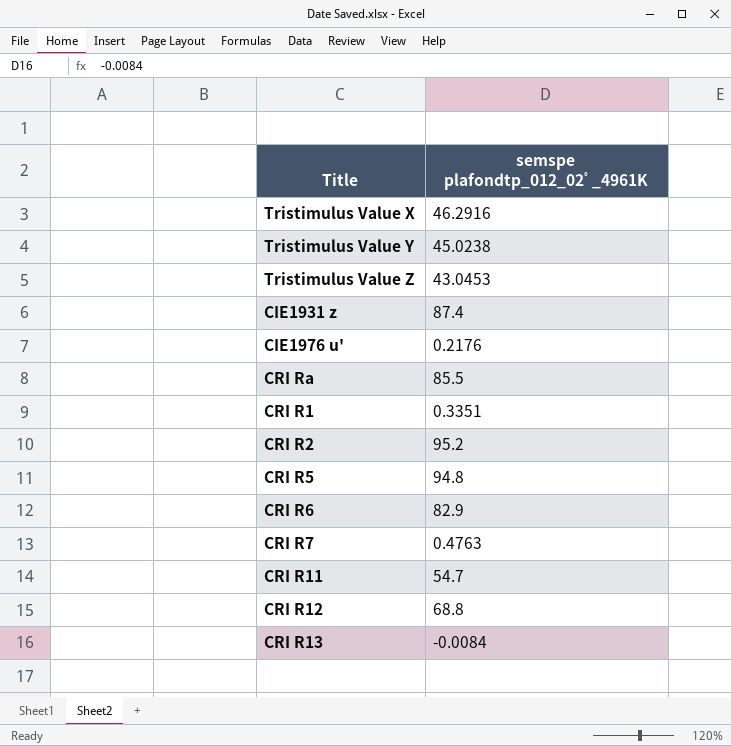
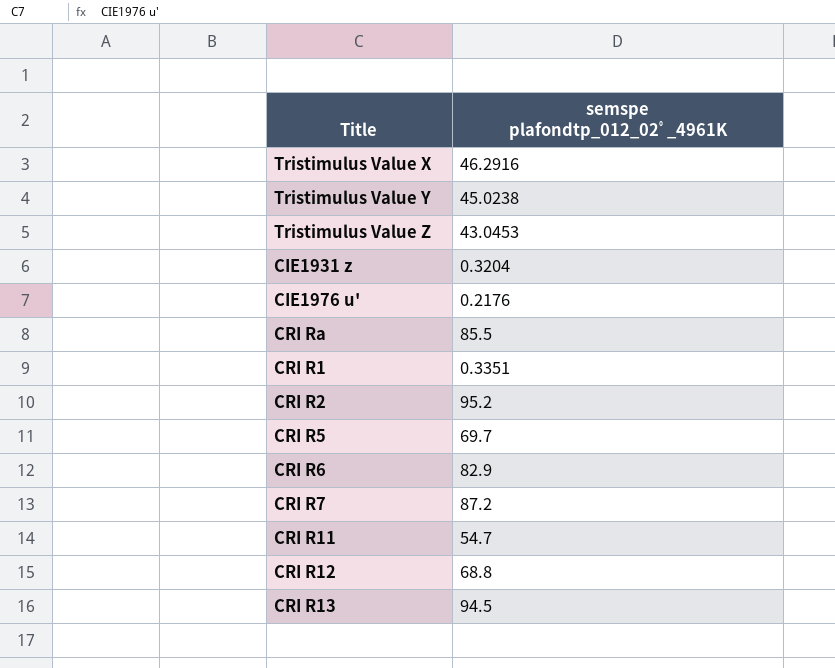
CIE1931 z | semspe plafondtp_012_02ﾟ_4961K: 87.4 -> 0.3204
CRI R5 | semspe plafondtp_012_02ﾟ_4961K: 94.8 -> 69.7
CRI R7 | semspe plafondtp_012_02ﾟ_4961K: 0.4763 -> 87.2
CRI R13 | semspe plafondtp_012_02ﾟ_4961K: -0.0084 -> 94.5

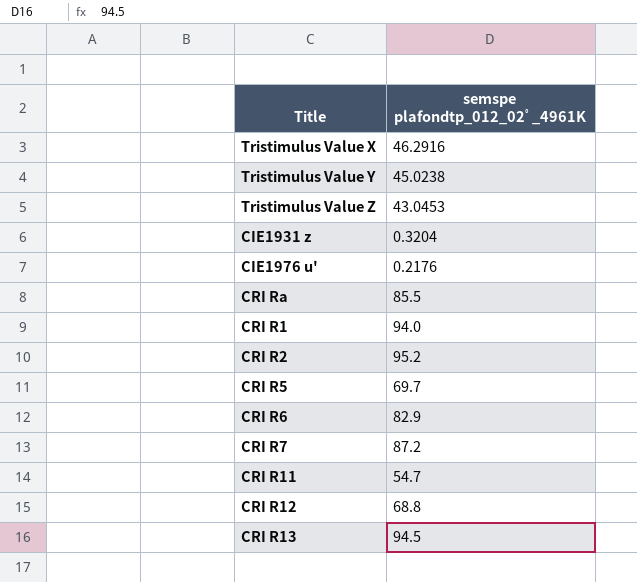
CRI R1 | semspe plafondtp_012_02ﾟ_4961K: 0.3351 -> 94.0

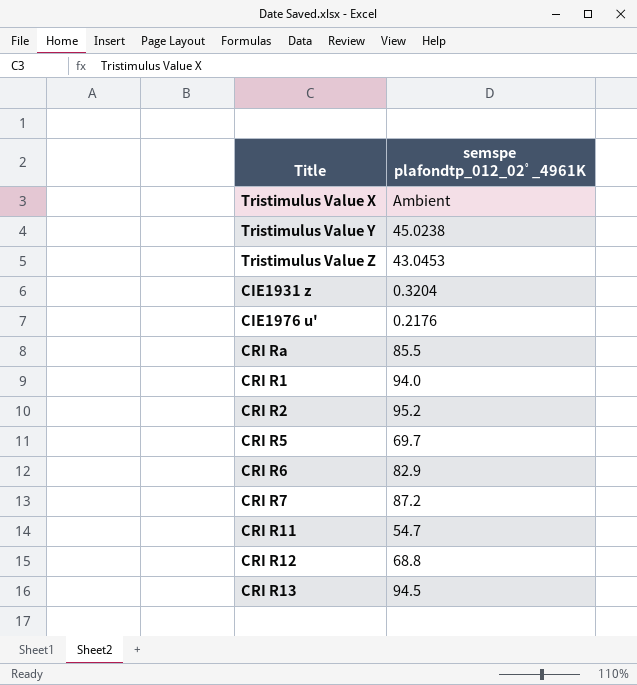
Tristimulus Value X | semspe plafondtp_012_02ﾟ_4961K: 46.2916 -> Ambient

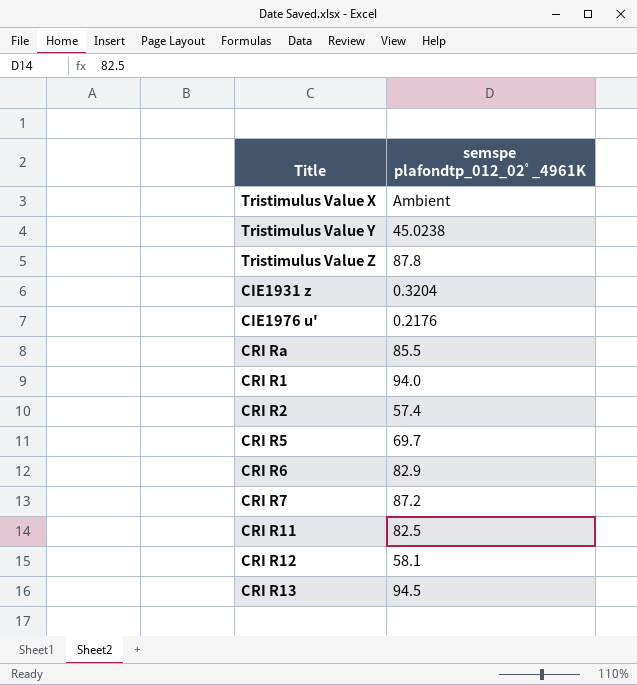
Tristimulus Value Z | semspe plafondtp_012_02ﾟ_4961K: 43.0453 -> 87.8
CRI R2 | semspe plafondtp_012_02ﾟ_4961K: 95.2 -> 57.4
CRI R11 | semspe plafondtp_012_02ﾟ_4961K: 54.7 -> 82.5
CRI R12 | semspe plafondtp_012_02ﾟ_4961K: 68.8 -> 58.1

